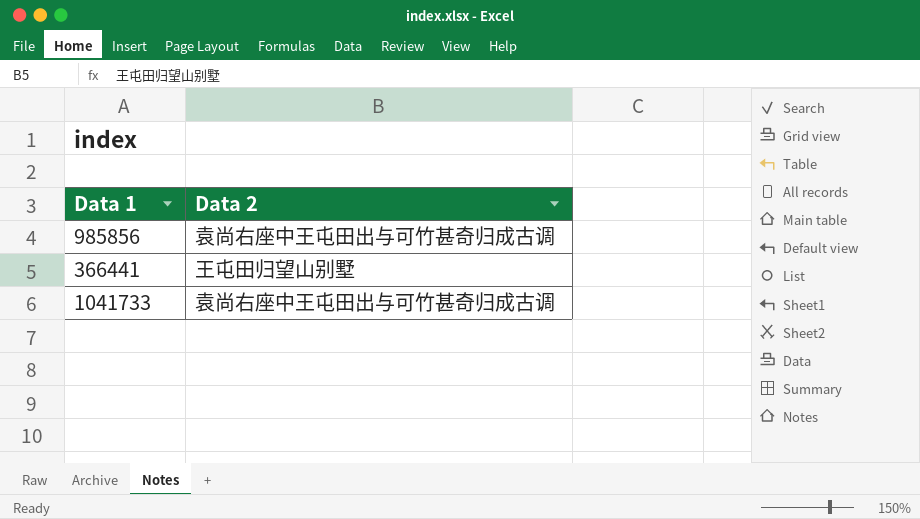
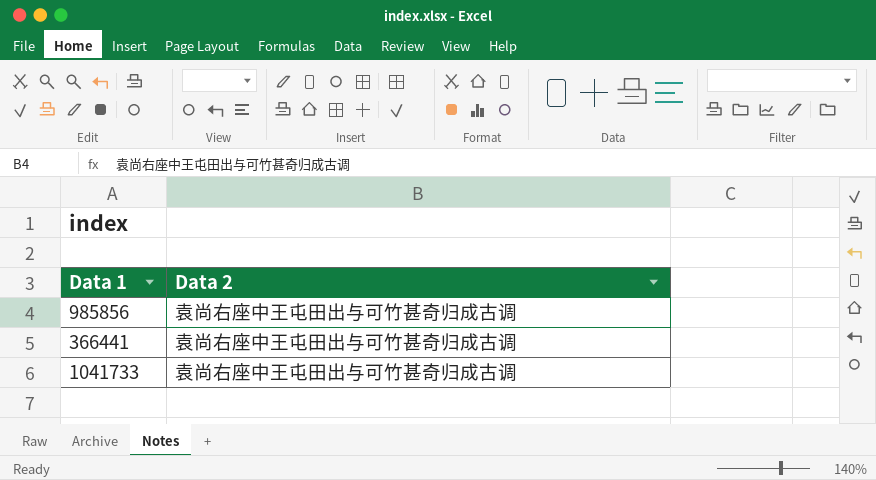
366441 | Data 2: 王屯田归望山别墅 -> 袁尚右座中王屯田出与可竹甚奇归成古调

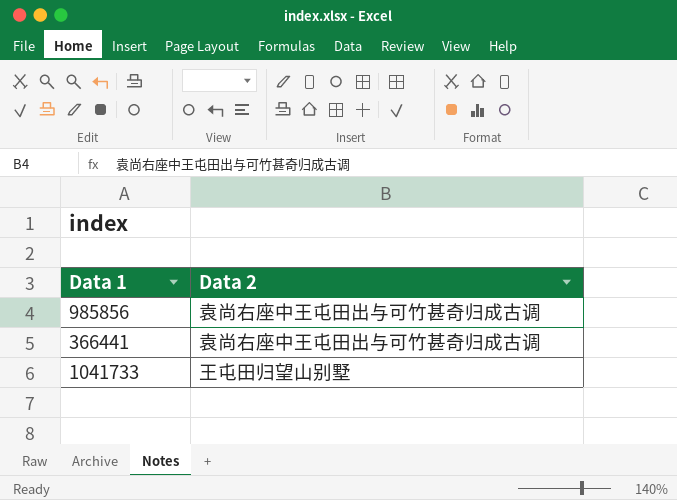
1041733 | Data 2: 袁尚右座中王屯田出与可竹甚奇归成古调 -> 王屯田归望山别墅

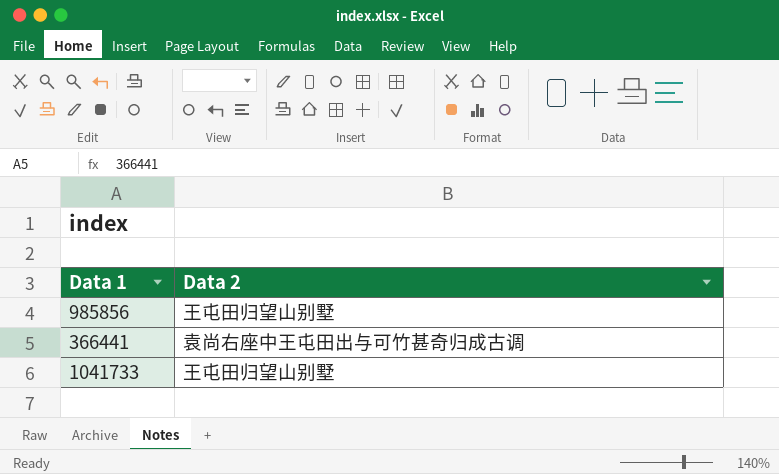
985856 | Data 2: 袁尚右座中王屯田出与可竹甚奇归成古调 -> 王屯田归望山别墅

